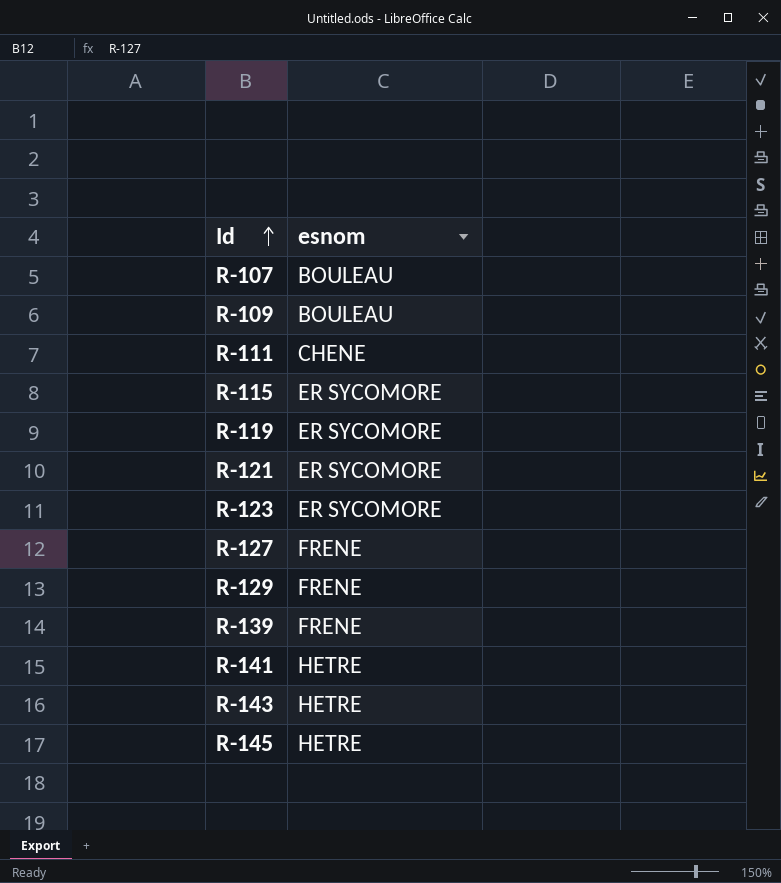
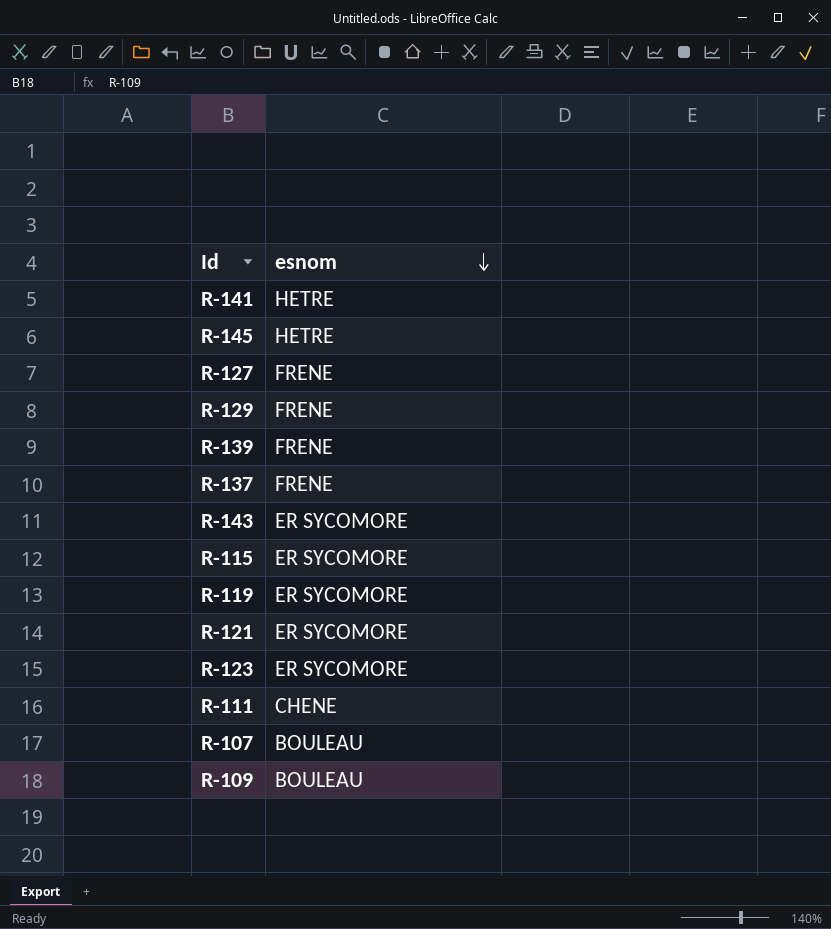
row order: Id ascending -> esnom descending
row R-137: none -> FRENE
R-143 | esnom: HETRE -> ER SYCOMORE

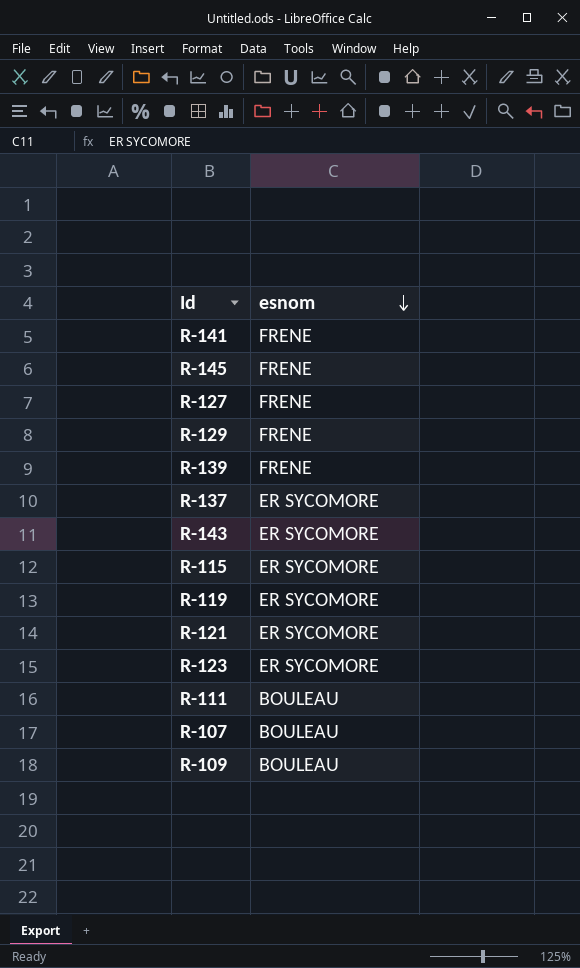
R-141 | esnom: HETRE -> FRENE
R-145 | esnom: HETRE -> FRENE
R-137 | esnom: FRENE -> ER SYCOMORE
R-111 | esnom: CHENE -> BOULEAU

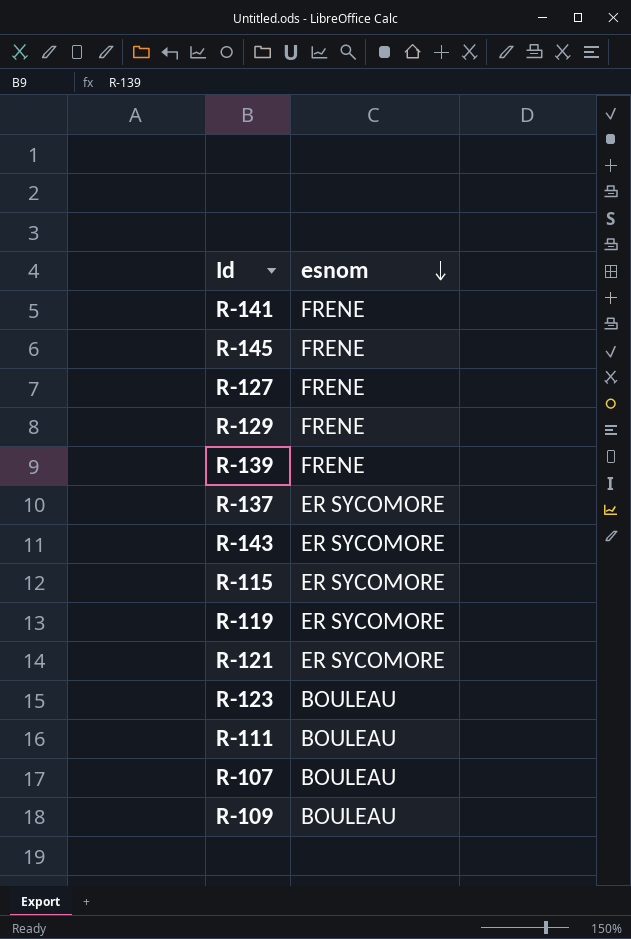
R-123 | esnom: ER SYCOMORE -> BOULEAU

